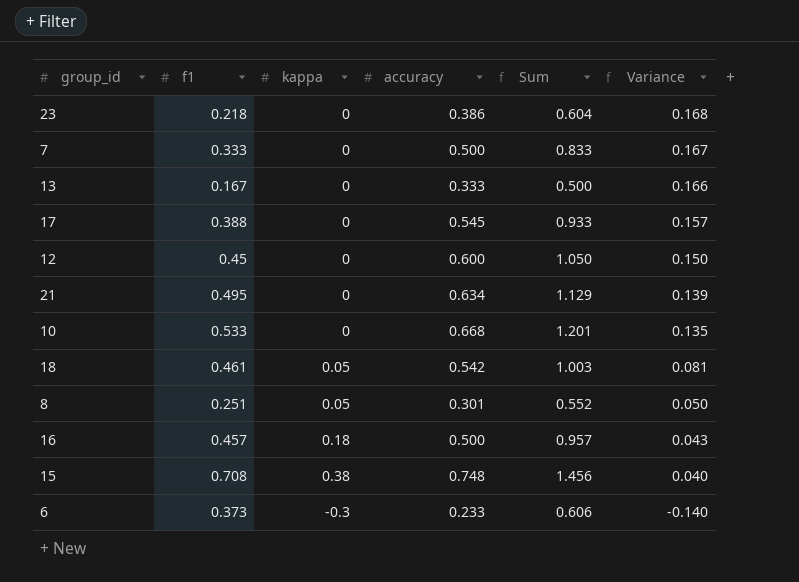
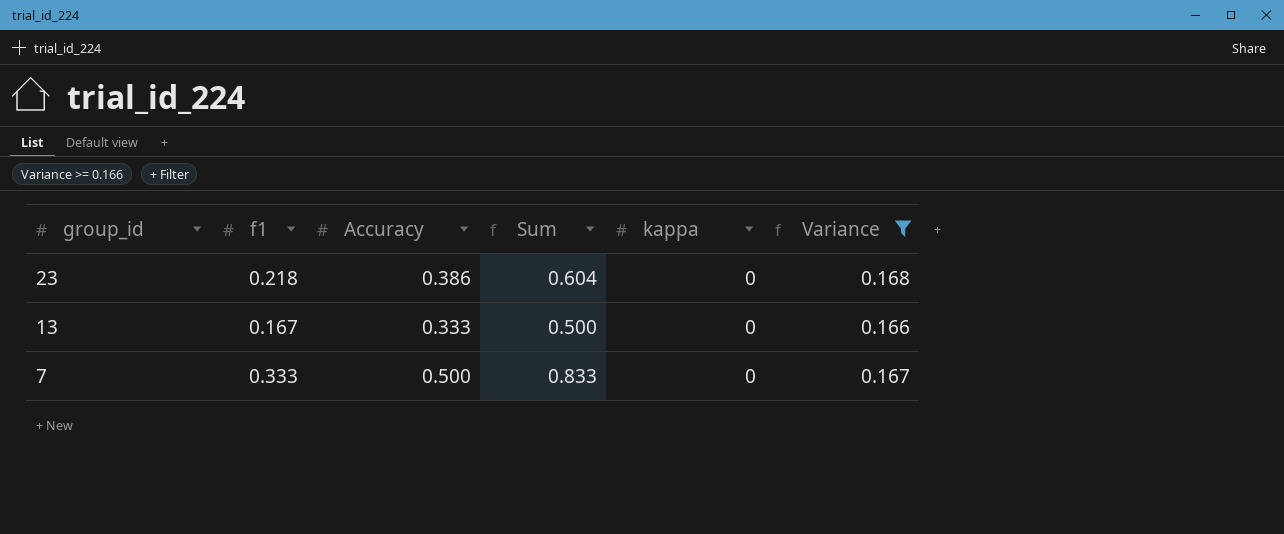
filter: none -> Variance >= 0.166
row order: Variance descending -> group_id descending
column name: accuracy -> Accuracy
column kappa | position: 3 -> 5

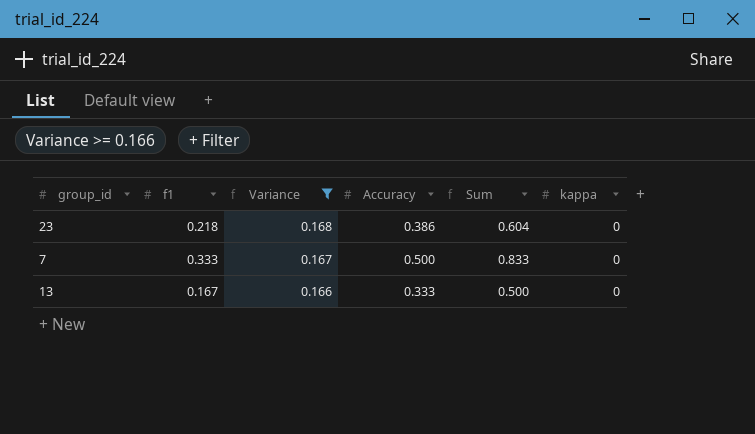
row order: group_id descending -> Variance descending
column Variance | position: 6 -> 3

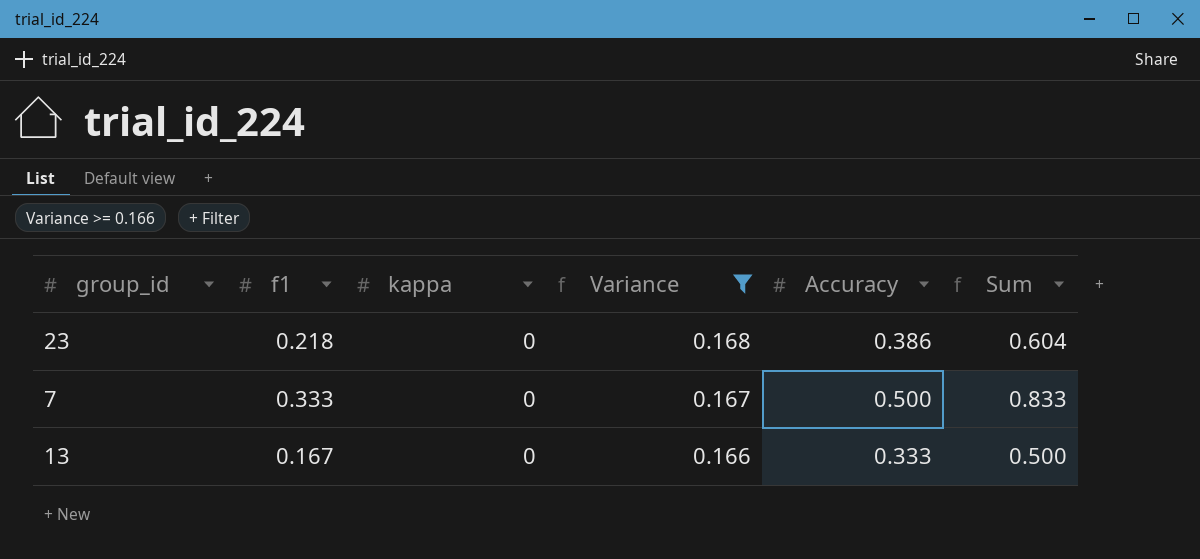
column kappa | position: 6 -> 3

